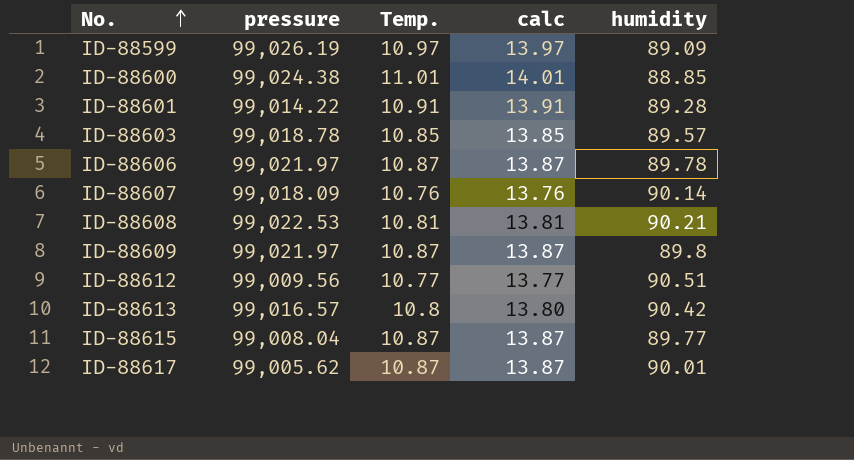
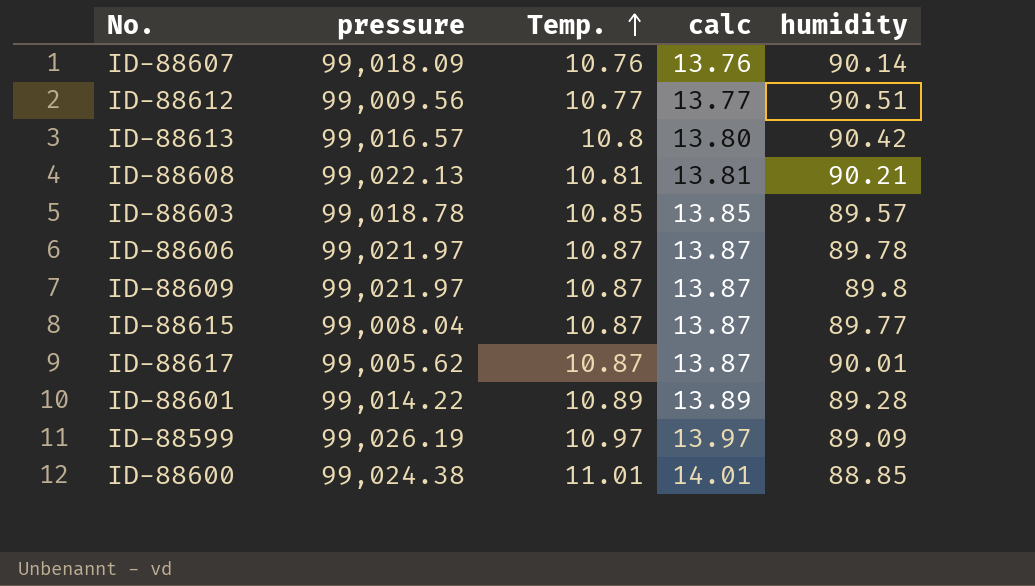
row order: No. ascending -> Temp. ascending
ID-88608 | pressure: 99,022.53 -> 99,022.13
ID-88601 | Temp.: 10.91 -> 10.89
ID-88601 | calc: 13.91 -> 13.89

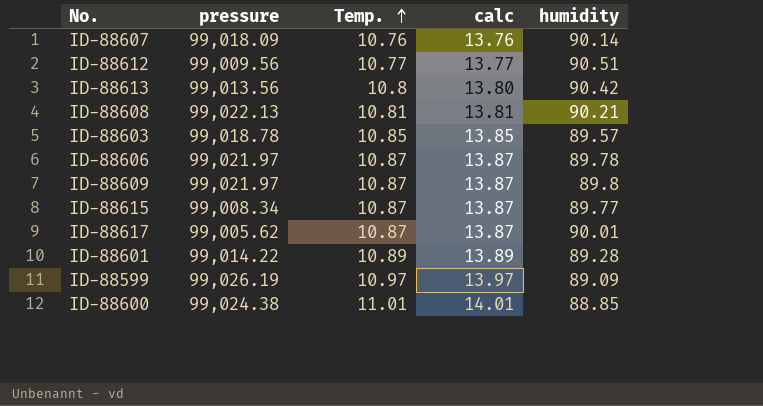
ID-88613 | pressure: 99,016.57 -> 99,013.56
ID-88615 | pressure: 99,008.04 -> 99,008.34

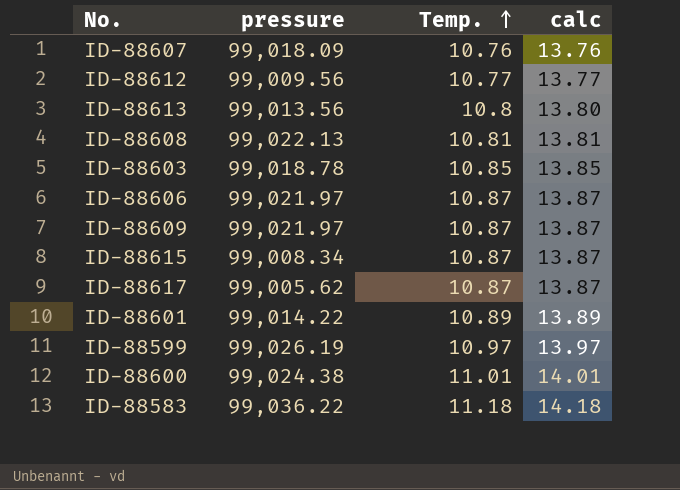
column humidity | position: 5 -> none
row ID-88583: none -> 99,036.22 | 11.18 | 14.18

